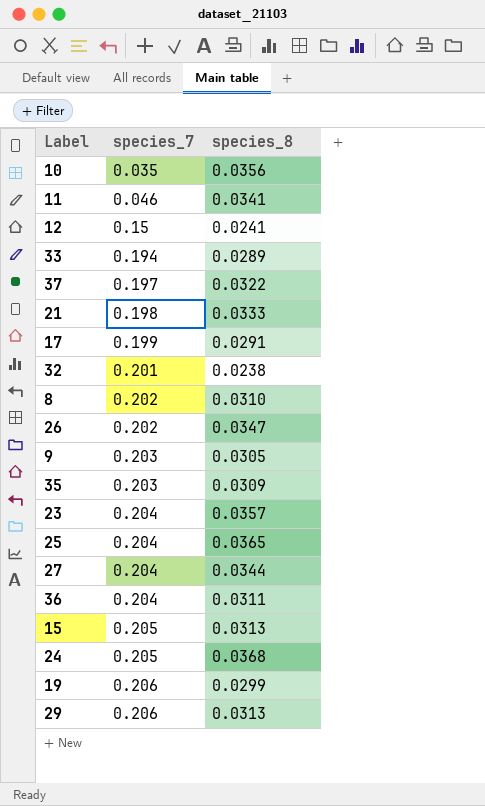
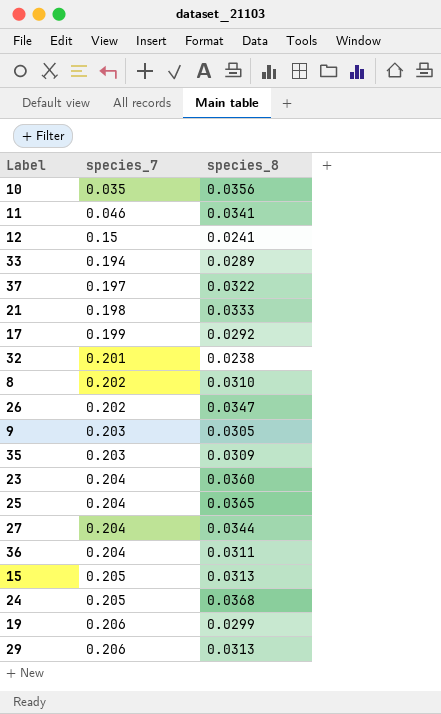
17 | species_8: 0.0291 -> 0.0292
23 | species_8: 0.0357 -> 0.0360

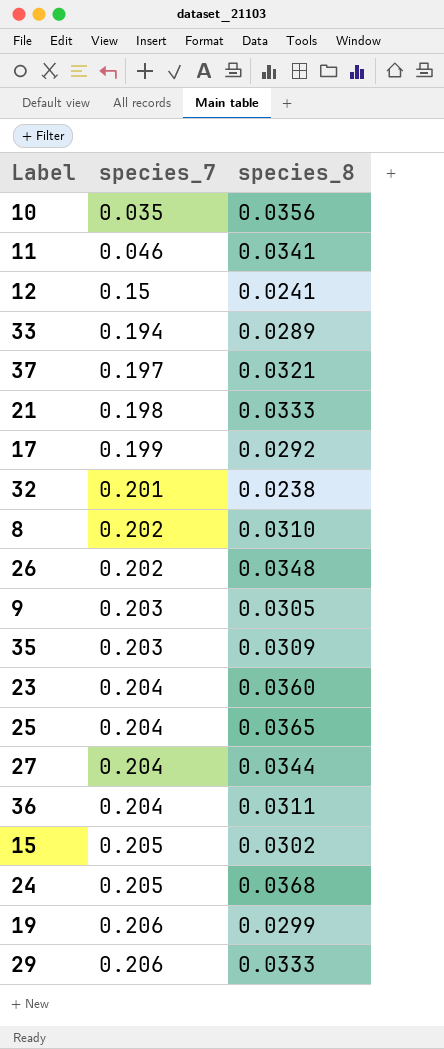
37 | species_8: 0.0322 -> 0.0321
26 | species_8: 0.0347 -> 0.0348
15 | species_8: 0.0313 -> 0.0302
29 | species_8: 0.0313 -> 0.0333

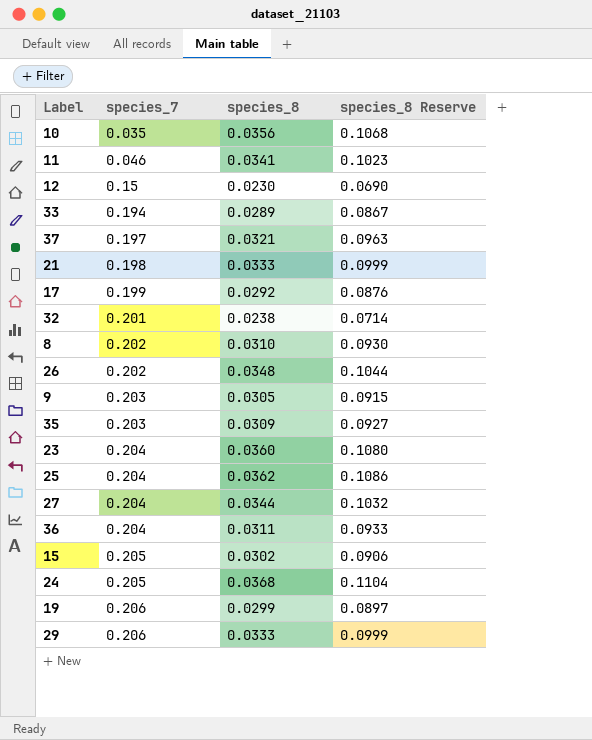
column species_8 Reserve | formula: none -> [species_8] * 3
12 | species_8: 0.0241 -> 0.0230
25 | species_8: 0.0365 -> 0.0362

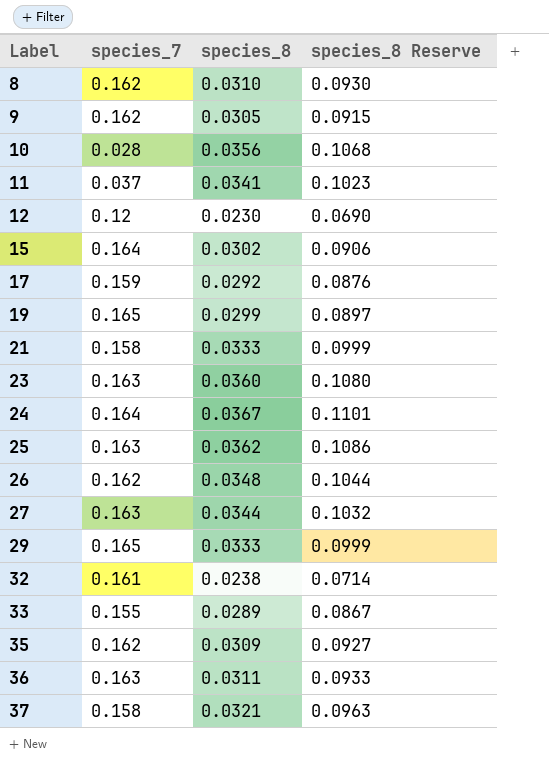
row order: species_7 ascending -> Label ascending
8 | species_7: 0.202 -> 0.162
9 | species_7: 0.203 -> 0.162
10 | species_7: 0.035 -> 0.028
11 | species_7: 0.046 -> 0.037
12 | species_7: 0.15 -> 0.12
15 | species_7: 0.205 -> 0.164
17 | species_7: 0.199 -> 0.159
19 | species_7: 0.206 -> 0.165
21 | species_7: 0.198 -> 0.158
23 | species_7: 0.204 -> 0.163
24 | species_7: 0.205 -> 0.164
24 | species_8: 0.0368 -> 0.0367
24 | species_8 Reserve: 0.1104 -> 0.1101
25 | species_7: 0.204 -> 0.163
26 | species_7: 0.202 -> 0.162
27 | species_7: 0.204 -> 0.163
29 | species_7: 0.206 -> 0.165
32 | species_7: 0.201 -> 0.161
33 | species_7: 0.194 -> 0.155
35 | species_7: 0.203 -> 0.162
36 | species_7: 0.204 -> 0.163
37 | species_7: 0.197 -> 0.158

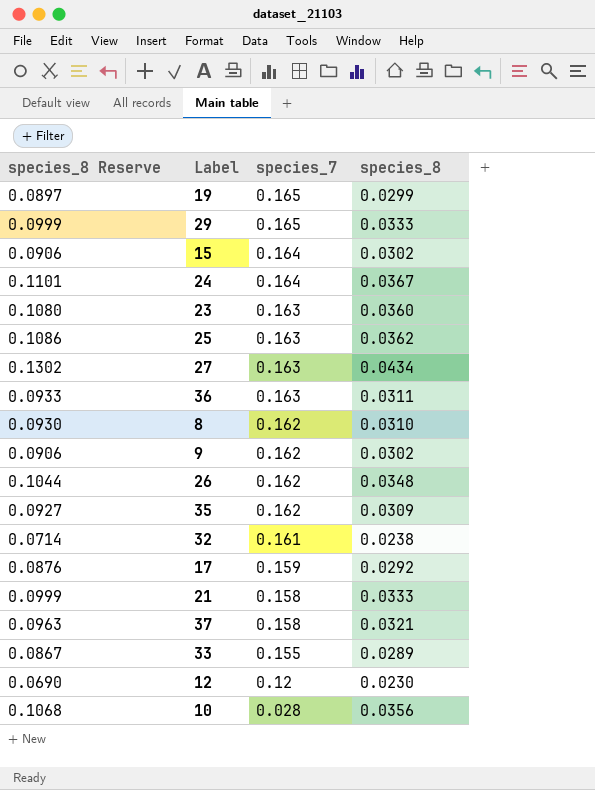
row order: Label ascending -> species_7 descending
column species_8 Reserve | position: 4 -> 1
row 11: 0.037 | 0.0341 | 0.1023 -> none
27 | species_8 Reserve: 0.1032 -> 0.1302
27 | species_8: 0.0344 -> 0.0434
9 | species_8 Reserve: 0.0915 -> 0.0906
9 | species_8: 0.0305 -> 0.0302

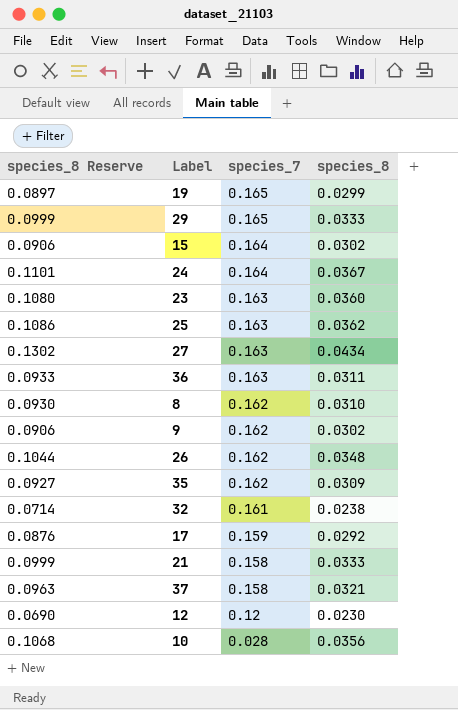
row 33: 0.0867 | 0.155 | 0.0289 -> none

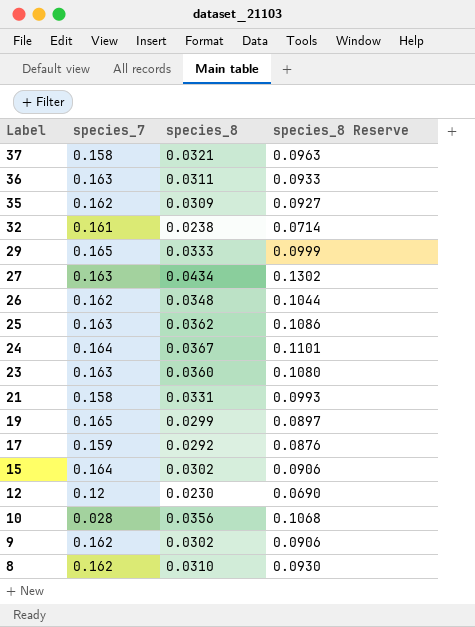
row order: species_7 descending -> Label descending
column species_8 Reserve | position: 1 -> 4
21 | species_8: 0.0333 -> 0.0331
21 | species_8 Reserve: 0.0999 -> 0.0993

